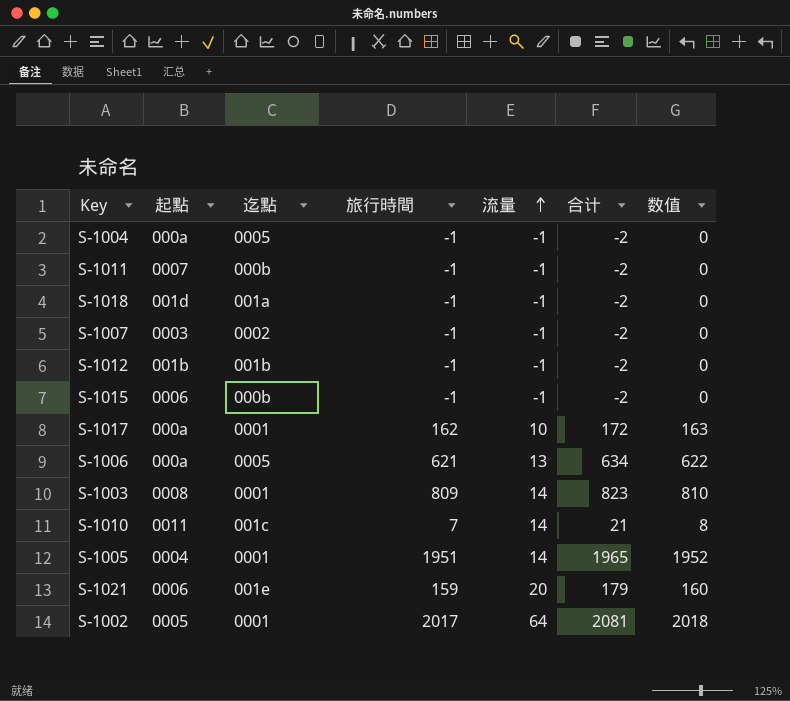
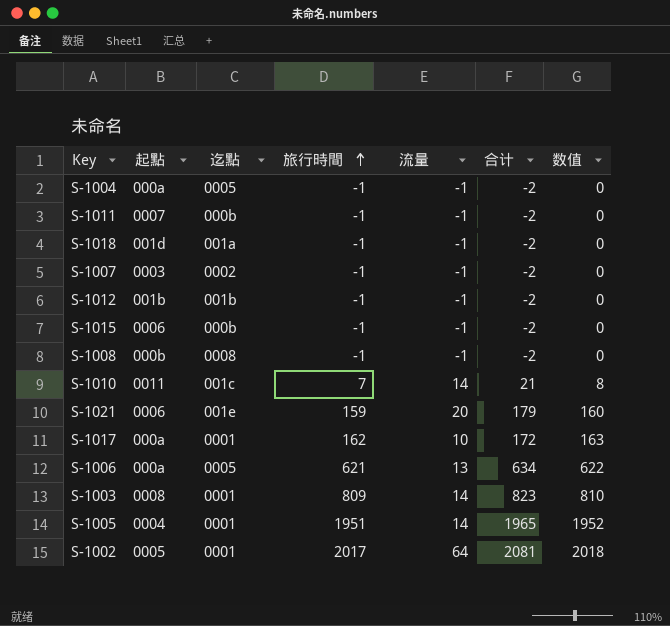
row order: 流量 ascending -> 旅行時間 ascending
row S-1008: none -> 000b | 0008 | -1 | -1 | -2 | 0

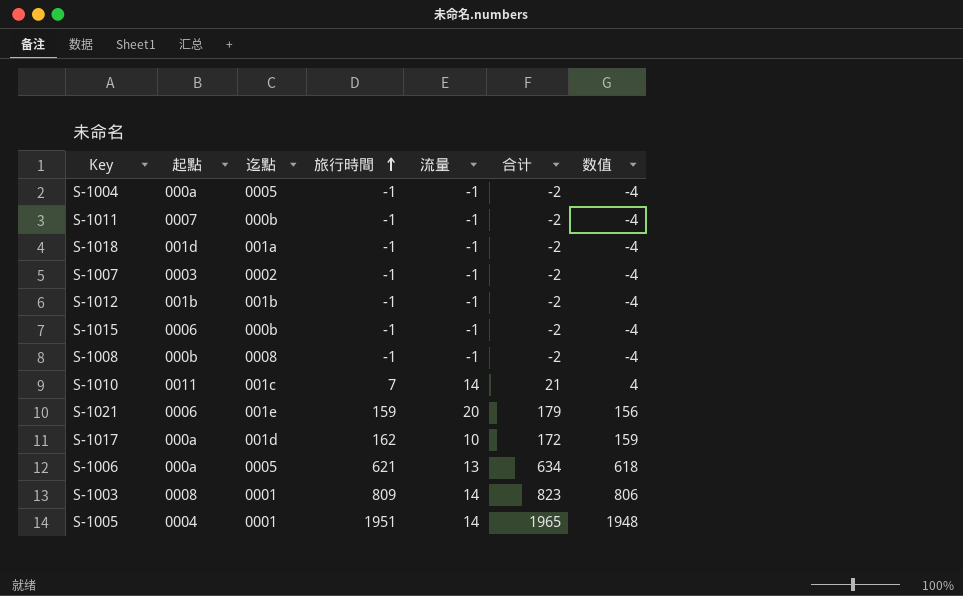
column 数值 | formula: [旅行時間] + 1 -> [旅行時間] - 3
row S-1002: 0005 | 0001 | 2017 | 64 | 2081 | 2018 -> none
S-1017 | 迄點: 0001 -> 001d

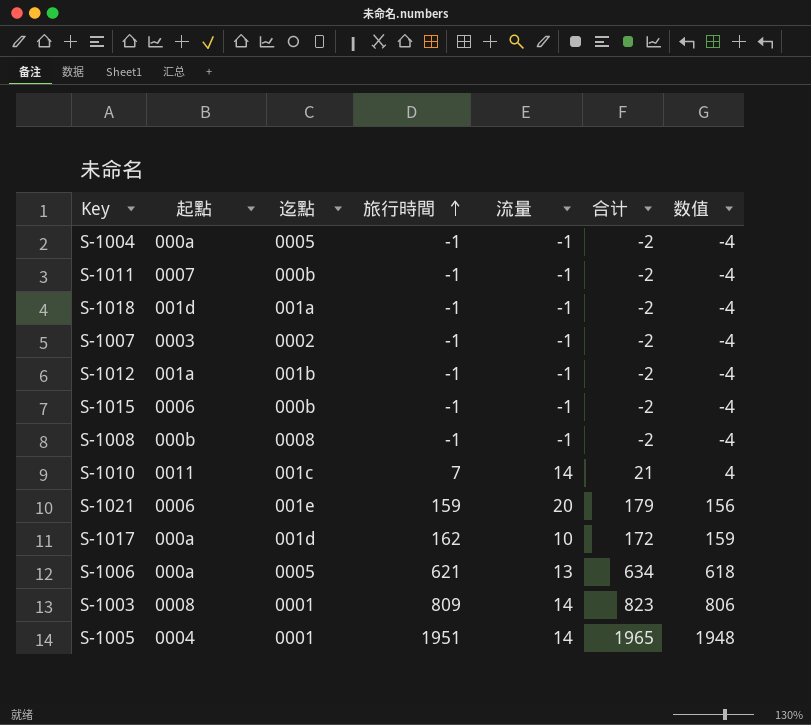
S-1012 | 起點: 001b -> 001a

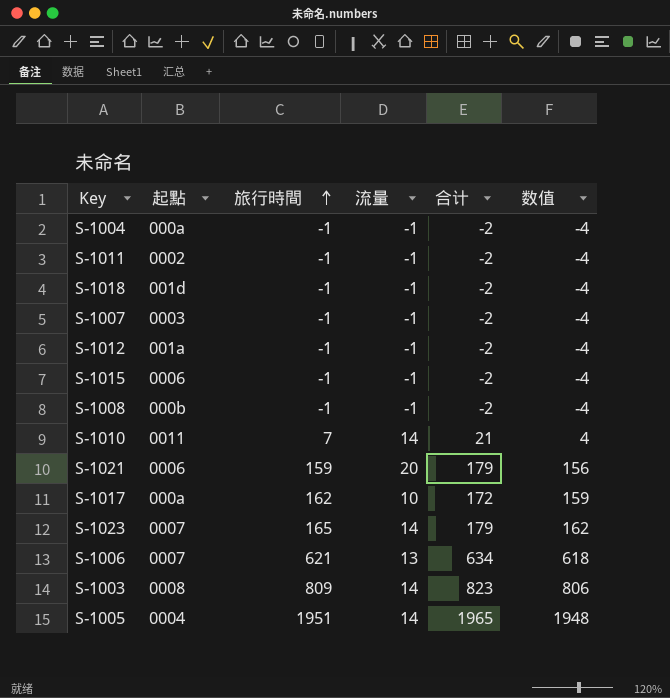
column 迄點 | position: 3 -> none
S-1011 | 起點: 0007 -> 0002
row S-1023: none -> 0007 | 165 | 14 | 179 | 162
S-1006 | 起點: 000a -> 0007

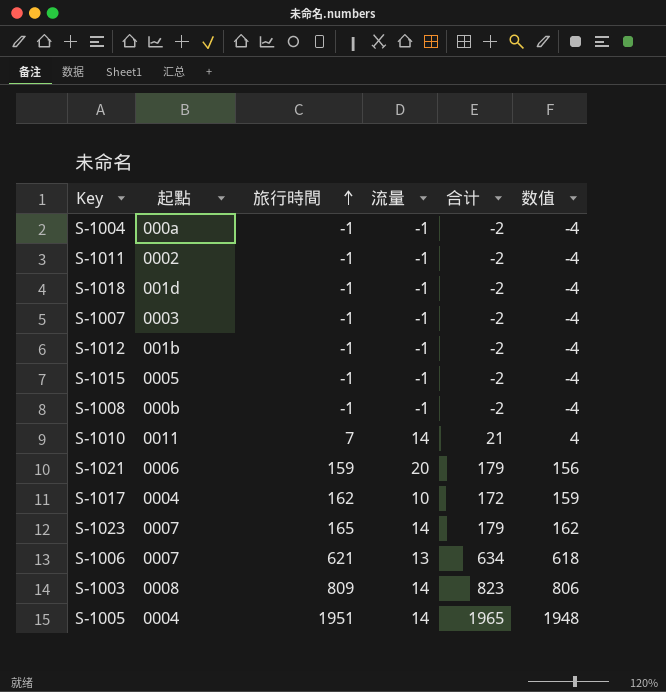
S-1012 | 起點: 001a -> 001b
S-1015 | 起點: 0006 -> 0005
S-1017 | 起點: 000a -> 0004

